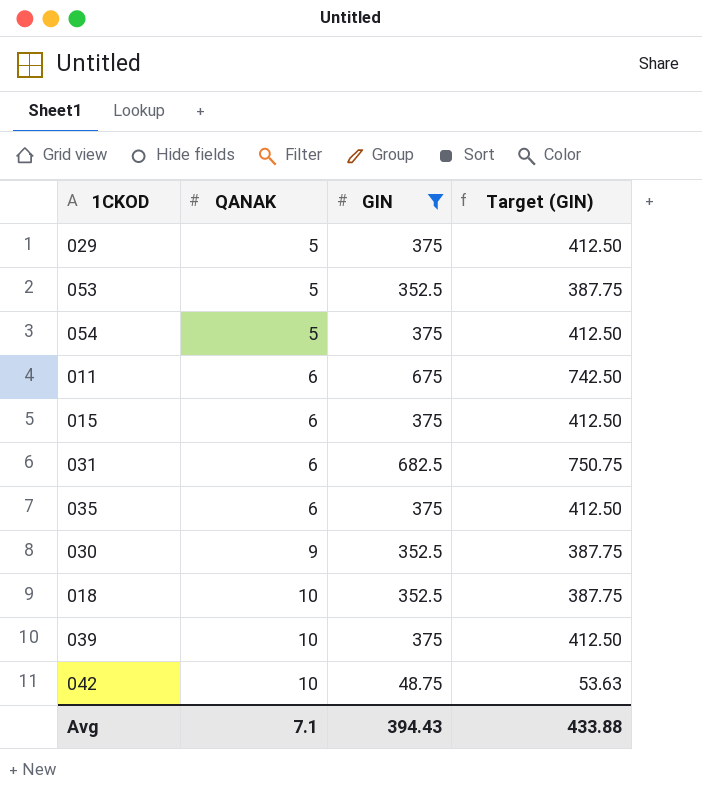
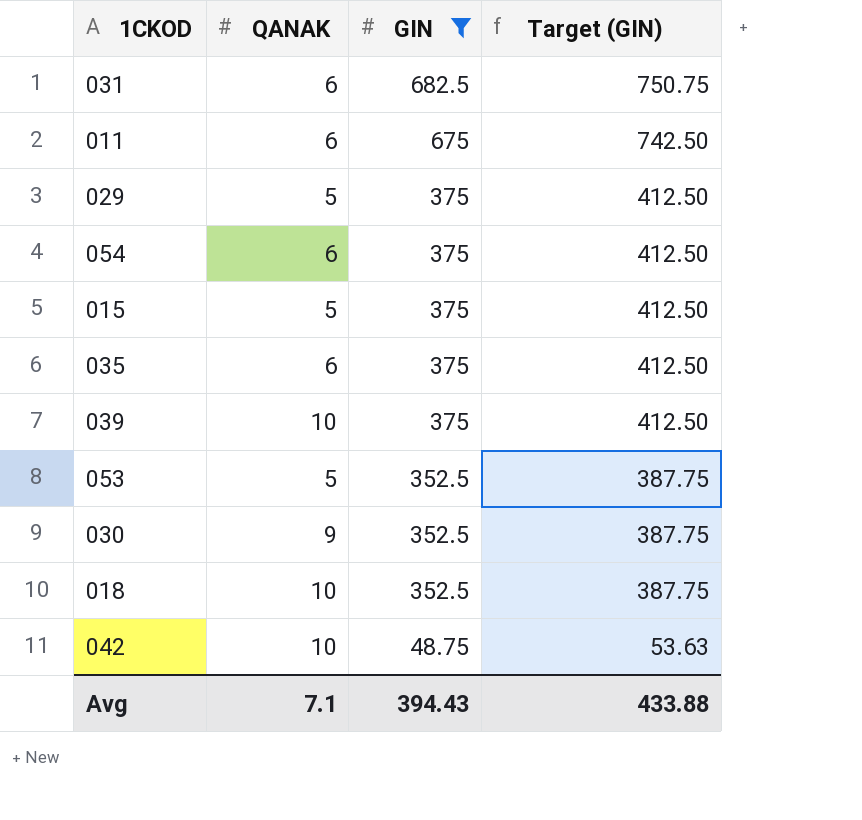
row order: QANAK ascending -> GIN descending
054 | QANAK: 5 -> 6
015 | QANAK: 6 -> 5

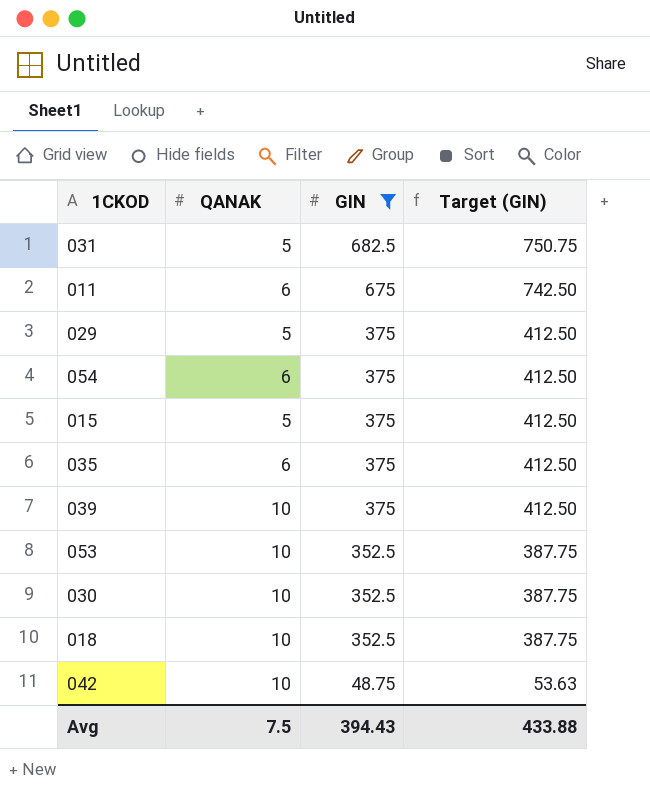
031 | QANAK: 6 -> 5
053 | QANAK: 5 -> 10
030 | QANAK: 9 -> 10
Avg | QANAK: 7.1 -> 7.5

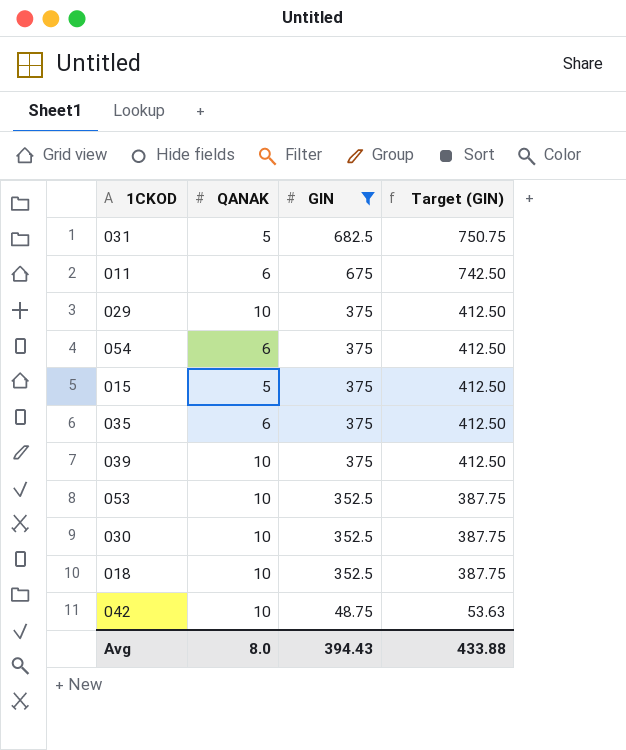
029 | QANAK: 5 -> 10
Avg | QANAK: 7.5 -> 8.0

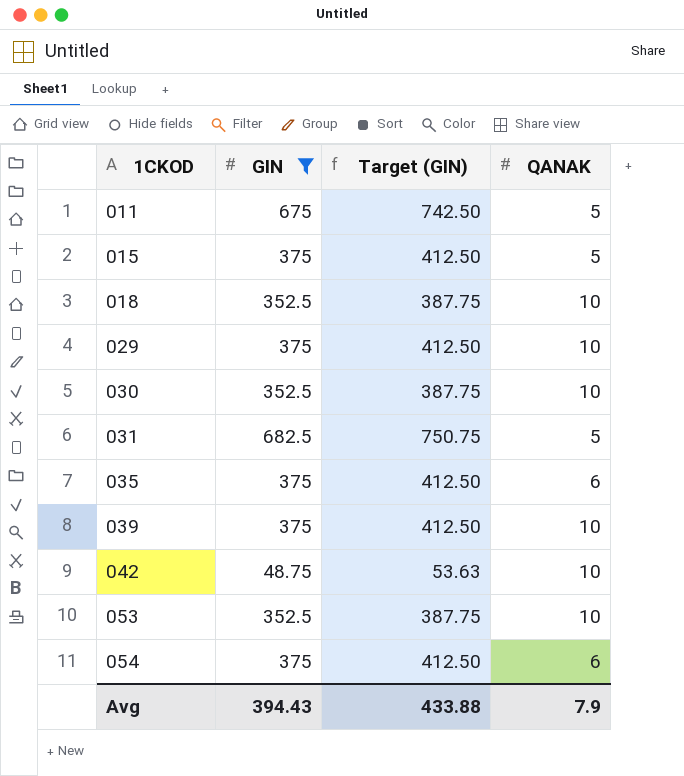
row order: GIN descending -> 1CKOD ascending
column QANAK | position: 2 -> 4
011 | QANAK: 6 -> 5
Avg | QANAK: 8.0 -> 7.9

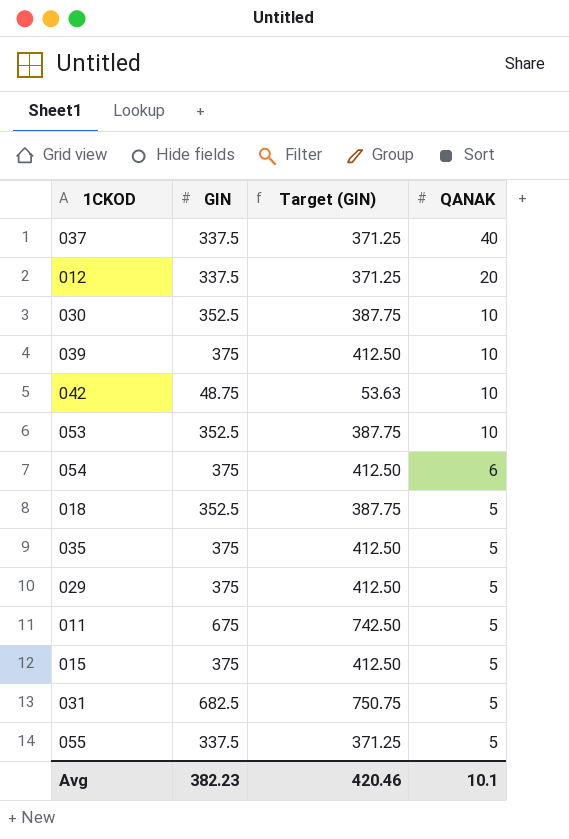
filter: GIN != 337.5 -> none
row order: 1CKOD ascending -> QANAK descending
018 | QANAK: 10 -> 5
035 | QANAK: 6 -> 5
029 | QANAK: 10 -> 5
Avg | GIN: 394.43 -> 382.23
Avg | Target (GIN): 433.88 -> 420.46
Avg | QANAK: 7.9 -> 10.1

